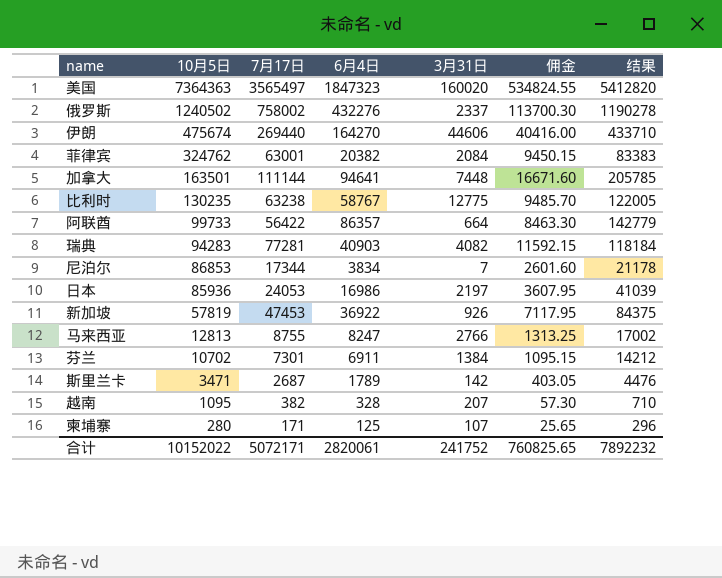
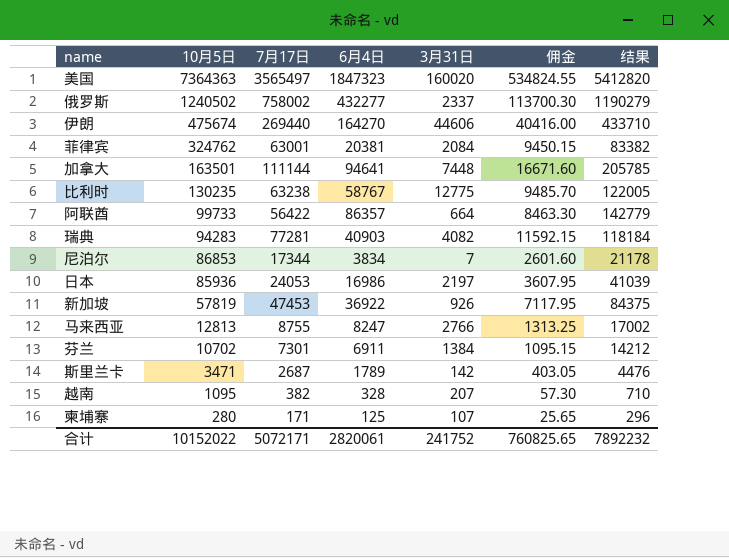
俄罗斯 | 6月4日: 432276 -> 432277
俄罗斯 | 结果: 1190278 -> 1190279
菲律宾 | 6月4日: 20382 -> 20381
菲律宾 | 结果: 83383 -> 83382

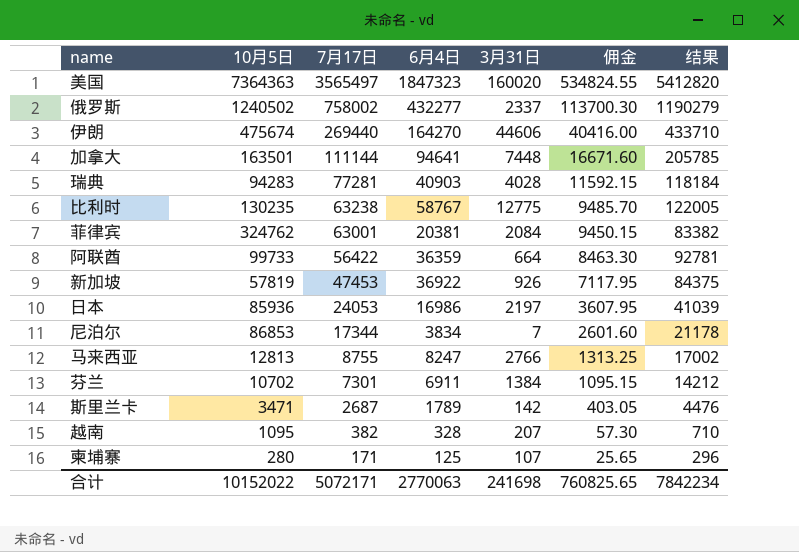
row order: 10月5日 descending -> 7月17日 descending
瑞典 | 3月31日: 4082 -> 4028
阿联酋 | 6月4日: 86357 -> 36359
阿联酋 | 结果: 142779 -> 92781
合计 | 6月4日: 2820061 -> 2770063
合计 | 3月31日: 241752 -> 241698
合计 | 结果: 7892232 -> 7842234

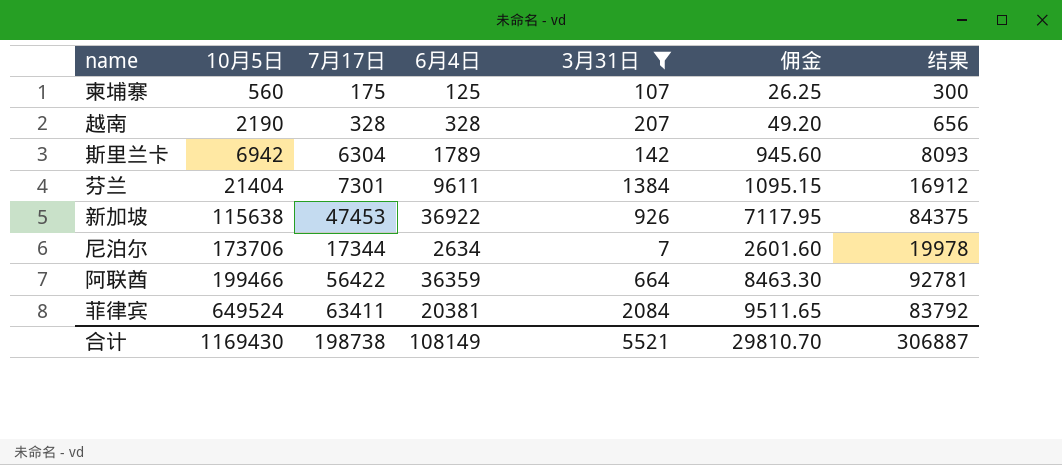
filter: none -> 3月31日 <= 2084
row order: 7月17日 descending -> 10月5日 ascending
柬埔寨 | 10月5日: 280 -> 560
柬埔寨 | 7月17日: 171 -> 175
柬埔寨 | 佣金: 25.65 -> 26.25
柬埔寨 | 结果: 296 -> 300
越南 | 10月5日: 1095 -> 2190
越南 | 7月17日: 382 -> 328
越南 | 佣金: 57.30 -> 49.20
越南 | 结果: 710 -> 656
斯里兰卡 | 10月5日: 3471 -> 6942
斯里兰卡 | 7月17日: 2687 -> 6304
斯里兰卡 | 佣金: 403.05 -> 945.60
斯里兰卡 | 结果: 4476 -> 8093
芬兰 | 10月5日: 10702 -> 21404
芬兰 | 6月4日: 6911 -> 9611
芬兰 | 结果: 14212 -> 16912
新加坡 | 10月5日: 57819 -> 115638
尼泊尔 | 10月5日: 86853 -> 173706
尼泊尔 | 6月4日: 3834 -> 2634
尼泊尔 | 结果: 21178 -> 19978
阿联酋 | 10月5日: 99733 -> 199466
菲律宾 | 10月5日: 324762 -> 649524
菲律宾 | 7月17日: 63001 -> 63411
菲律宾 | 佣金: 9450.15 -> 9511.65
菲律宾 | 结果: 83382 -> 83792
合计 | 10月5日: 10152022 -> 1169430
合计 | 7月17日: 5072171 -> 198738
合计 | 6月4日: 2770063 -> 108149
合计 | 3月31日: 241698 -> 5521
合计 | 佣金: 760825.65 -> 29810.70
合计 | 结果: 7842234 -> 306887

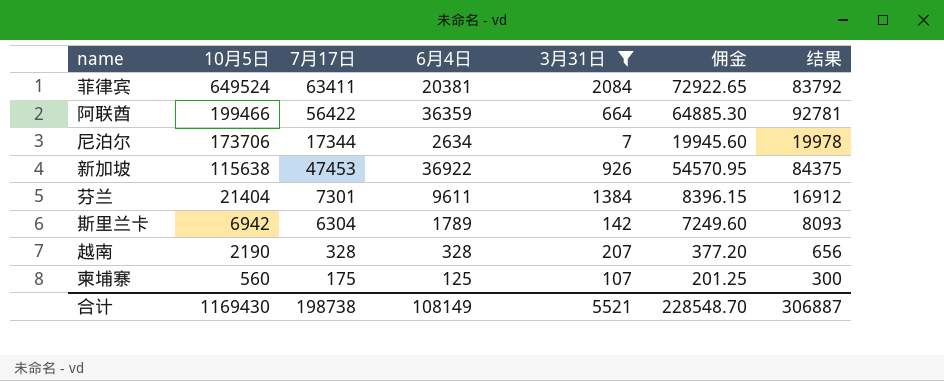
row order: 10月5日 ascending -> 10月5日 descending
column 佣金 | formula: [7月17日] * 0.15 -> [7月17日] * 1.15
合计 | 佣金: 29810.70 -> 228548.70

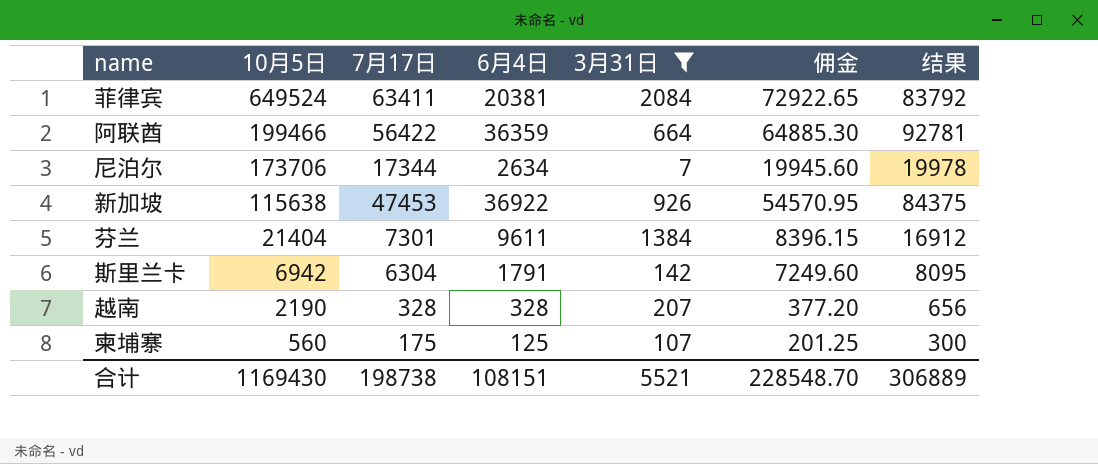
斯里兰卡 | 6月4日: 1789 -> 1791
斯里兰卡 | 结果: 8093 -> 8095
合计 | 6月4日: 108149 -> 108151
合计 | 结果: 306887 -> 306889

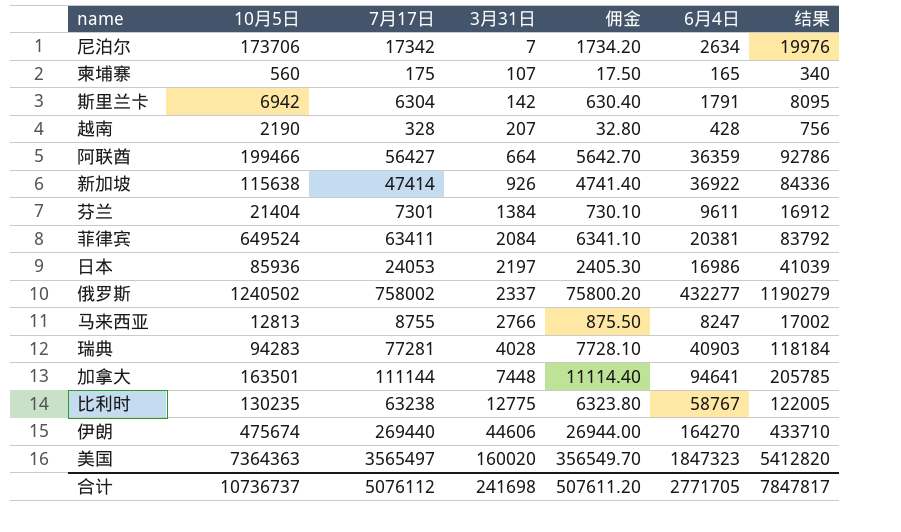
filter: 3月31日 <= 2084 -> none
row order: 10月5日 descending -> 3月31日 ascending
column 佣金 | formula: [7月17日] * 1.15 -> [7月17日] * 0.1
column 6月4日 | position: 4 -> 6
尼泊尔 | 7月17日: 17344 -> 17342
尼泊尔 | 结果: 19978 -> 19976
柬埔寨 | 6月4日: 125 -> 165
柬埔寨 | 结果: 300 -> 340
越南 | 6月4日: 328 -> 428
越南 | 结果: 656 -> 756
阿联酋 | 7月17日: 56422 -> 56427
阿联酋 | 结果: 92781 -> 92786
新加坡 | 7月17日: 47453 -> 47414
新加坡 | 结果: 84375 -> 84336
合计 | 10月5日: 1169430 -> 10736737
合计 | 7月17日: 198738 -> 5076112
合计 | 3月31日: 5521 -> 241698
合计 | 佣金: 228548.70 -> 507611.20
合计 | 6月4日: 108151 -> 2771705
合计 | 结果: 306889 -> 7847817

